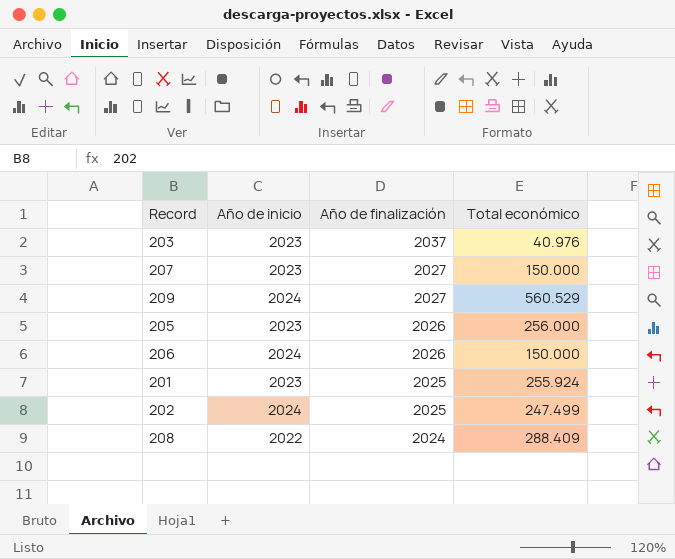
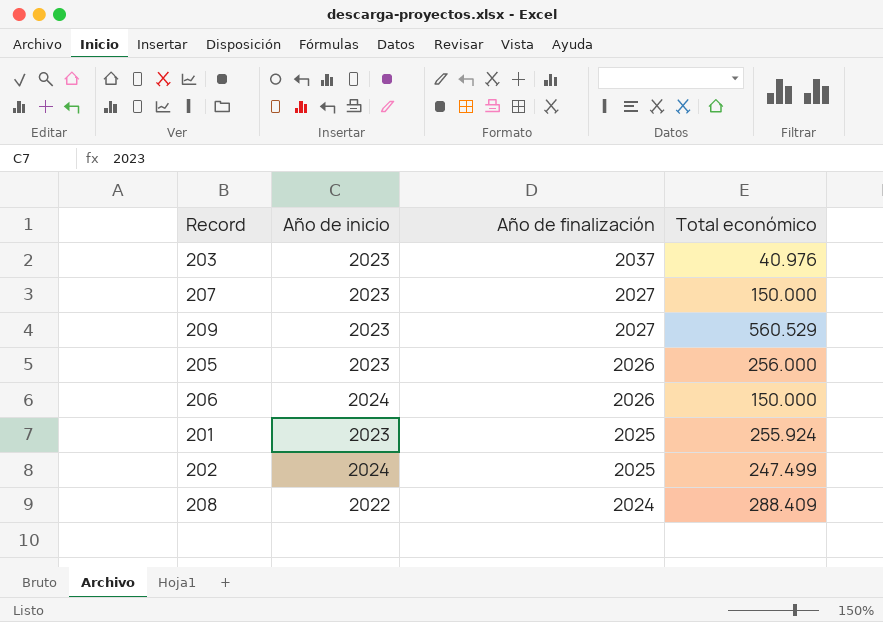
209 | Año de inicio: 2024 -> 2023

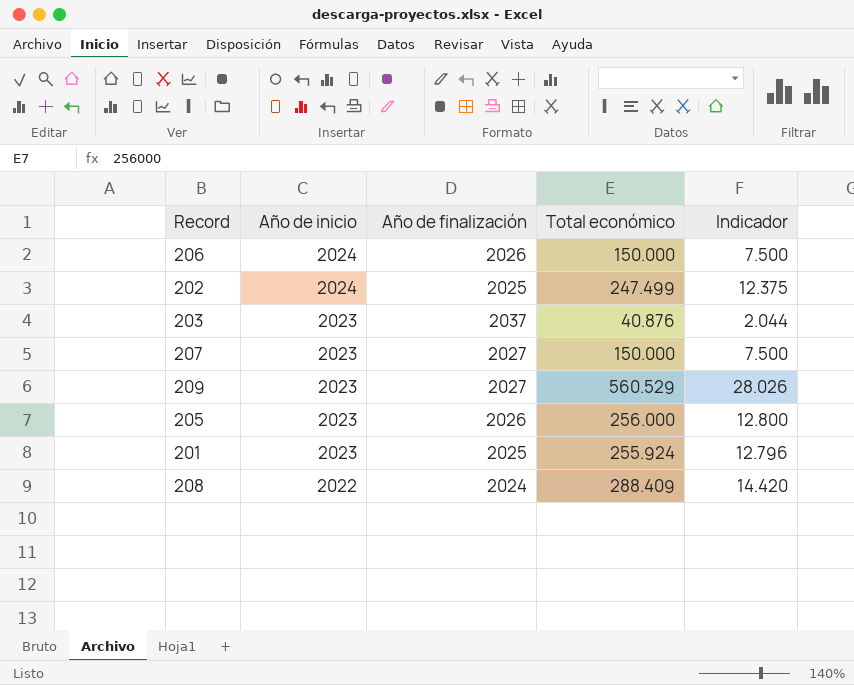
row order: Año de finalización descending -> Año de inicio descending
column Indicador | formula: none -> [Total económico] * 0,05
203 | Total económico: 40.976 -> 40.876

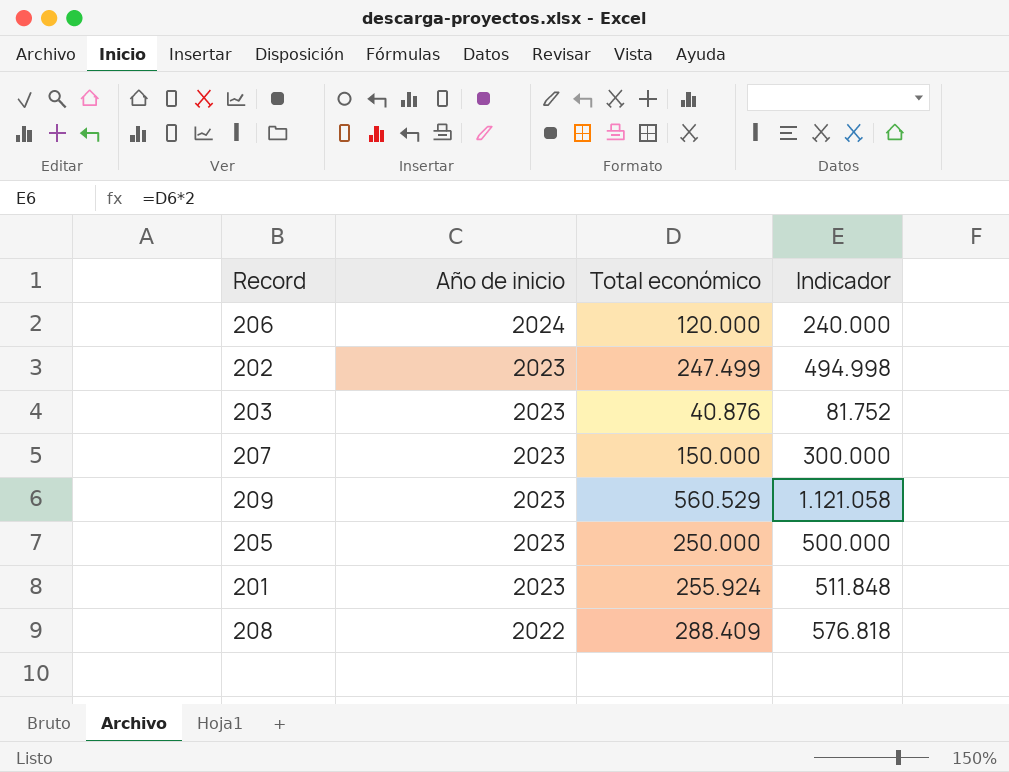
column Año de finalización | position: 3 -> none
column Indicador | formula: [Total económico] * 0,05 -> [Total económico] * 2
206 | Total económico: 150.000 -> 120.000
202 | Año de inicio: 2024 -> 2023
205 | Total económico: 256.000 -> 250.000

